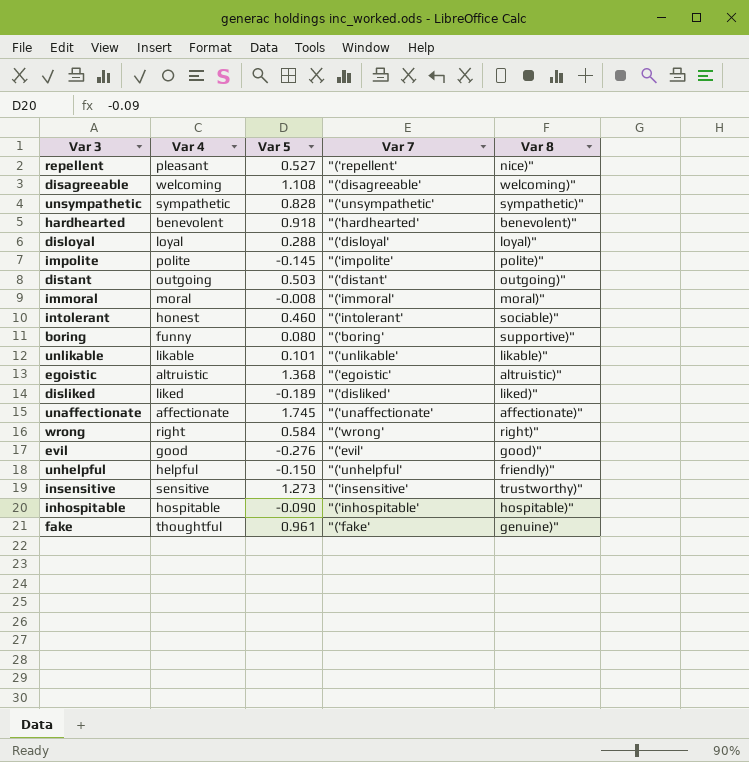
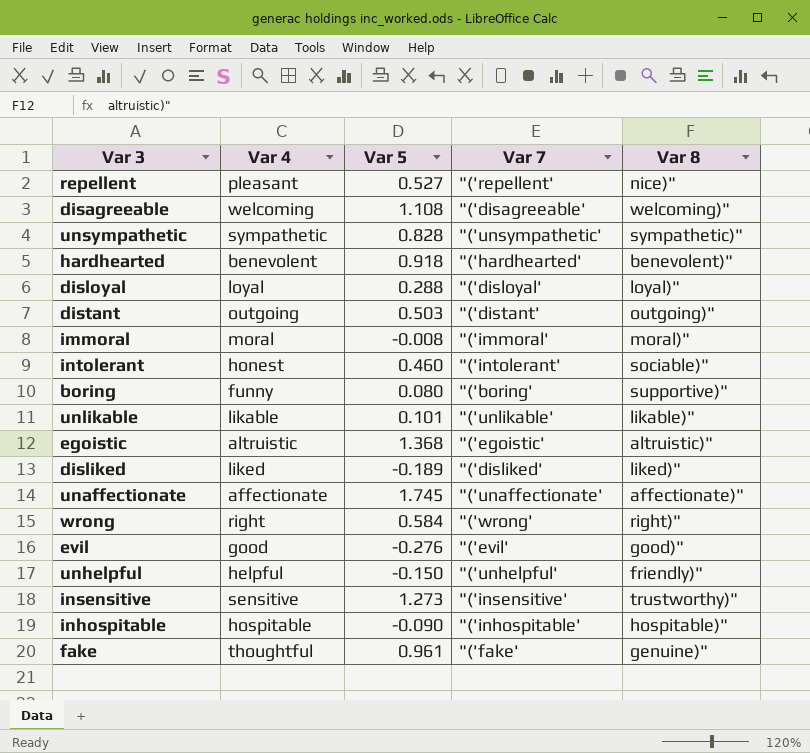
row impolite: polite | -0.145 | "('impolite' | polite)" -> none

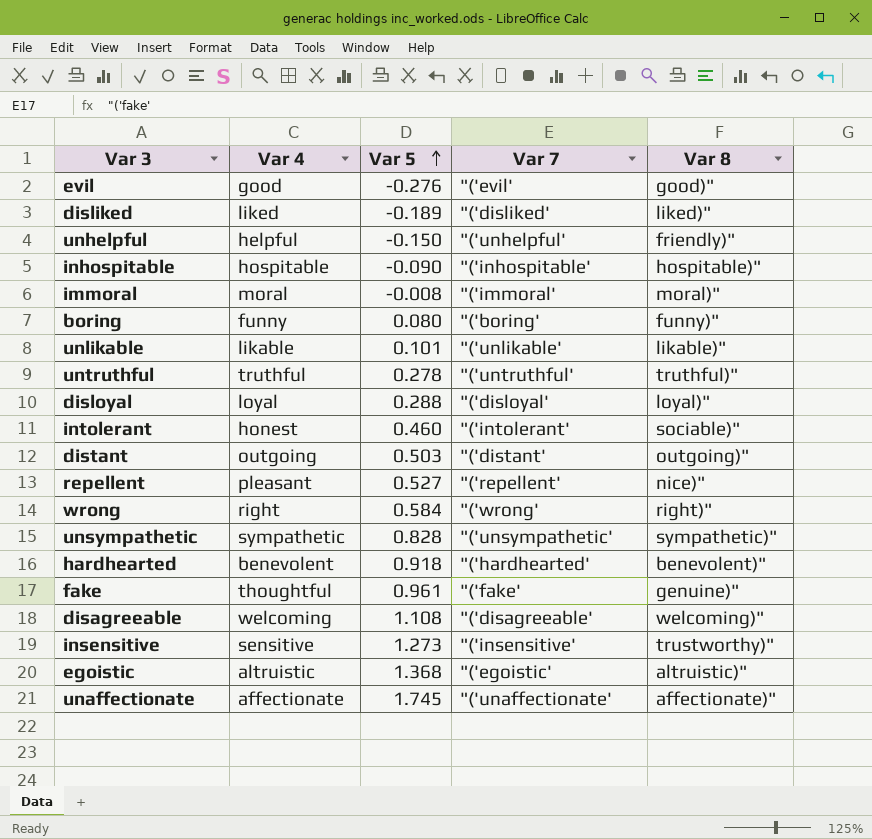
row order: none -> Var 5 ascending
boring | Var 8: supportive)" -> funny)"
row untruthful: none -> truthful | 0.278 | "('untruthful' | truthful)"

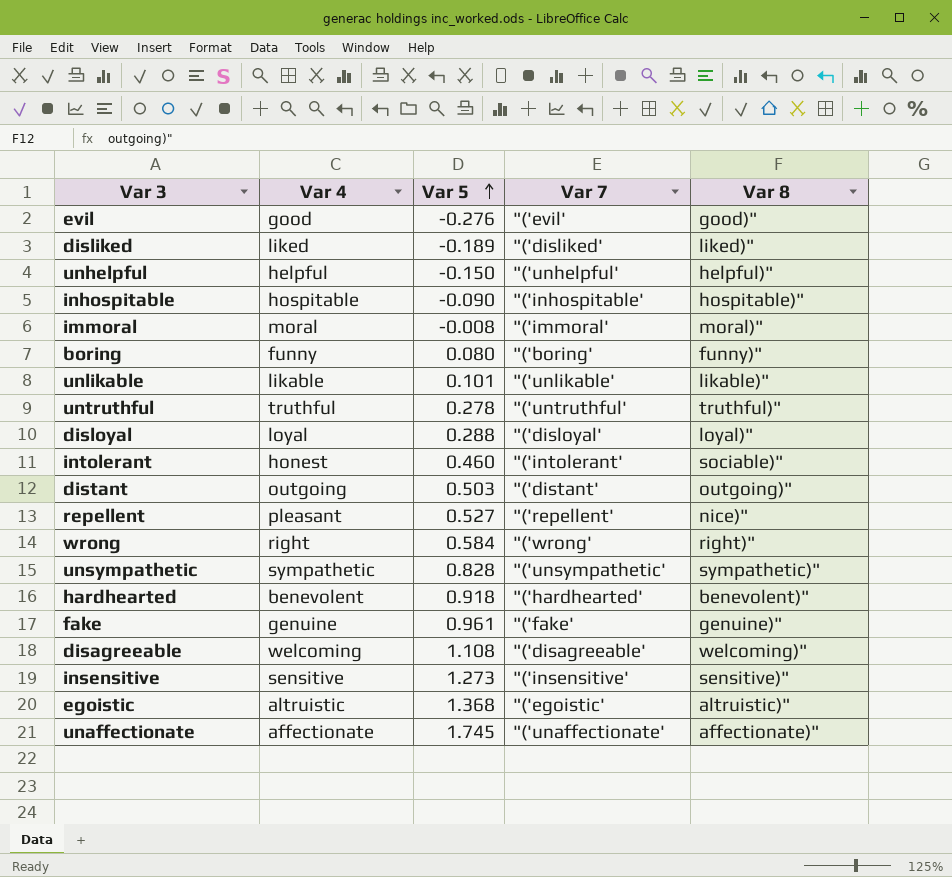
unhelpful | Var 8: friendly)" -> helpful)"
fake | Var 4: thoughtful -> genuine
insensitive | Var 8: trustworthy)" -> sensitive)"

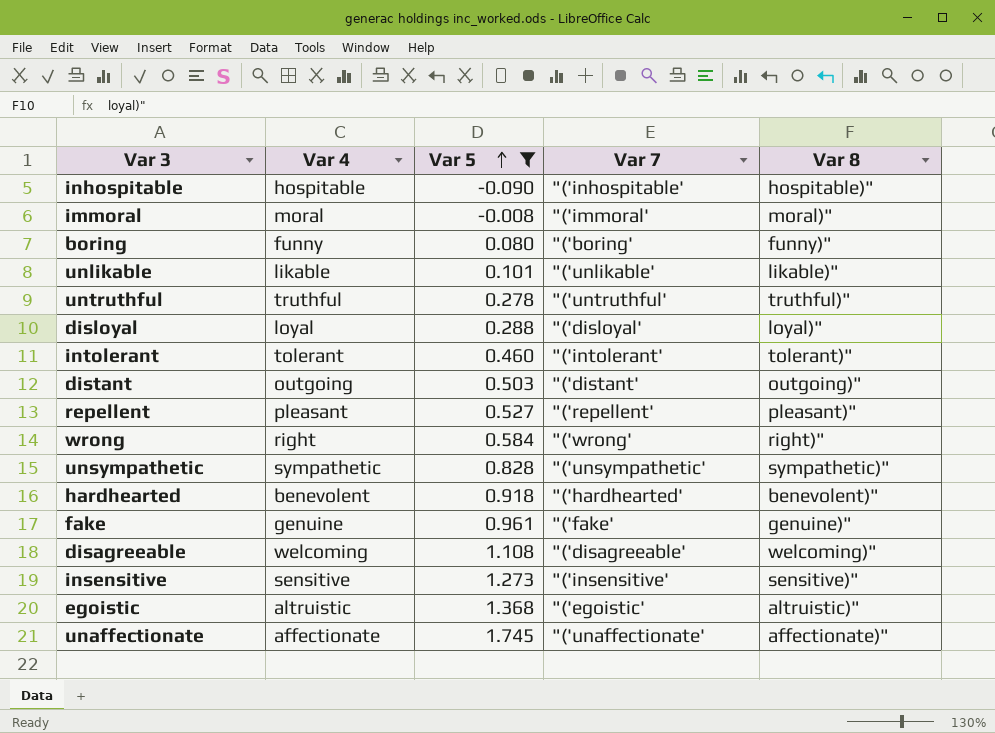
filter: none -> Var 5 >= -0.090
intolerant | Var 4: honest -> tolerant
intolerant | Var 8: sociable)" -> tolerant)"
repellent | Var 8: nice)" -> pleasant)"

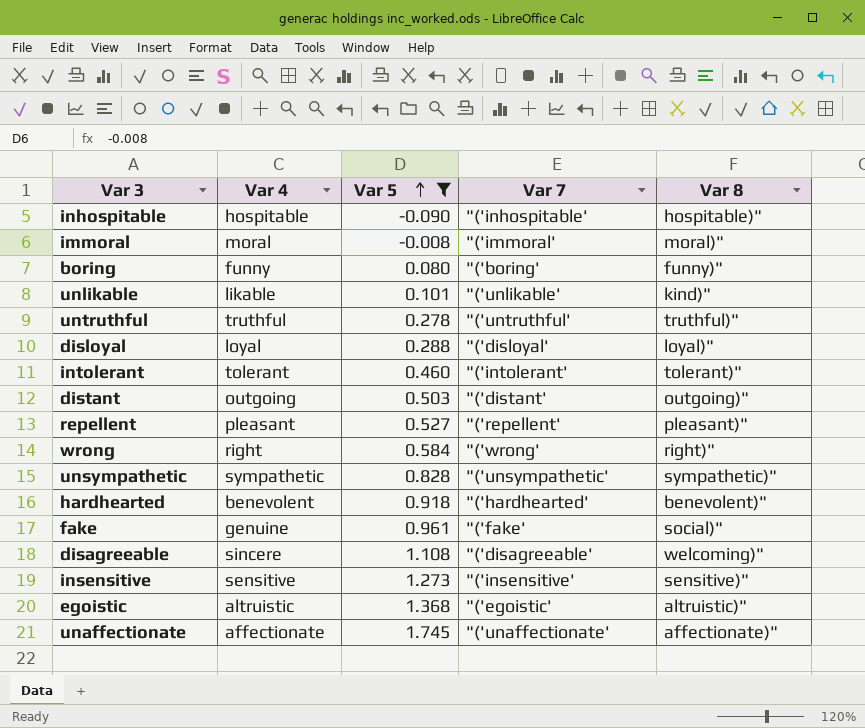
unlikable | Var 8: likable)" -> kind)"
fake | Var 8: genuine)" -> social)"
disagreeable | Var 4: welcoming -> sincere

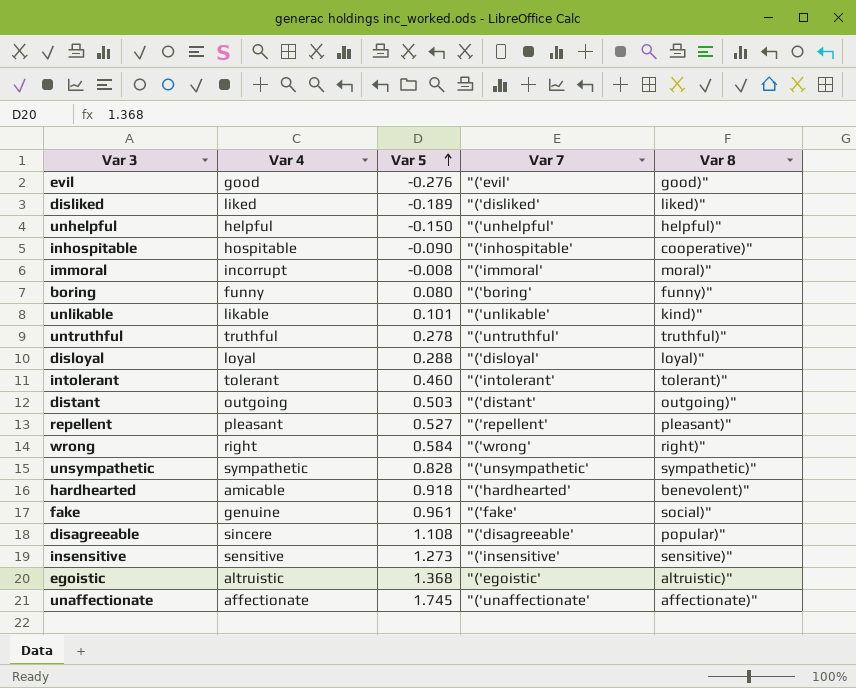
filter: Var 5 >= -0.090 -> none
inhospitable | Var 8: hospitable)" -> cooperative)"
immoral | Var 4: moral -> incorrupt
hardhearted | Var 4: benevolent -> amicable
disagreeable | Var 8: welcoming)" -> popular)"

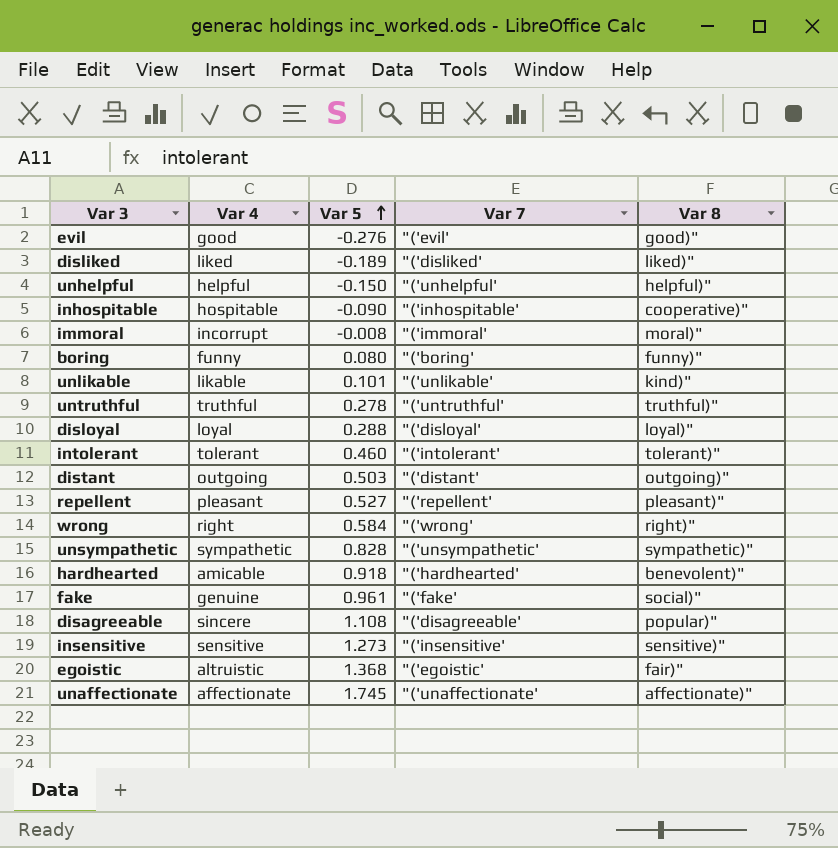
egoistic | Var 8: altruistic)" -> fair)"

